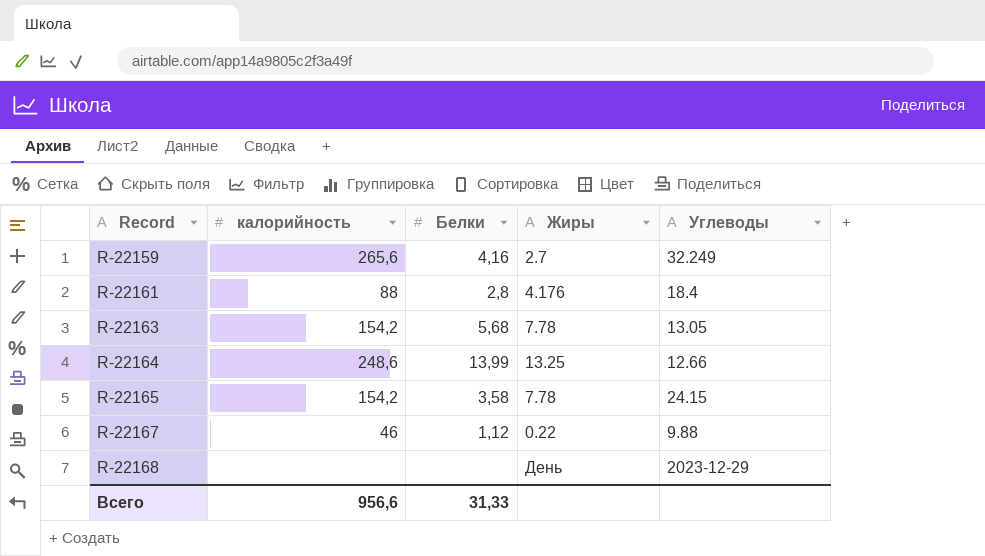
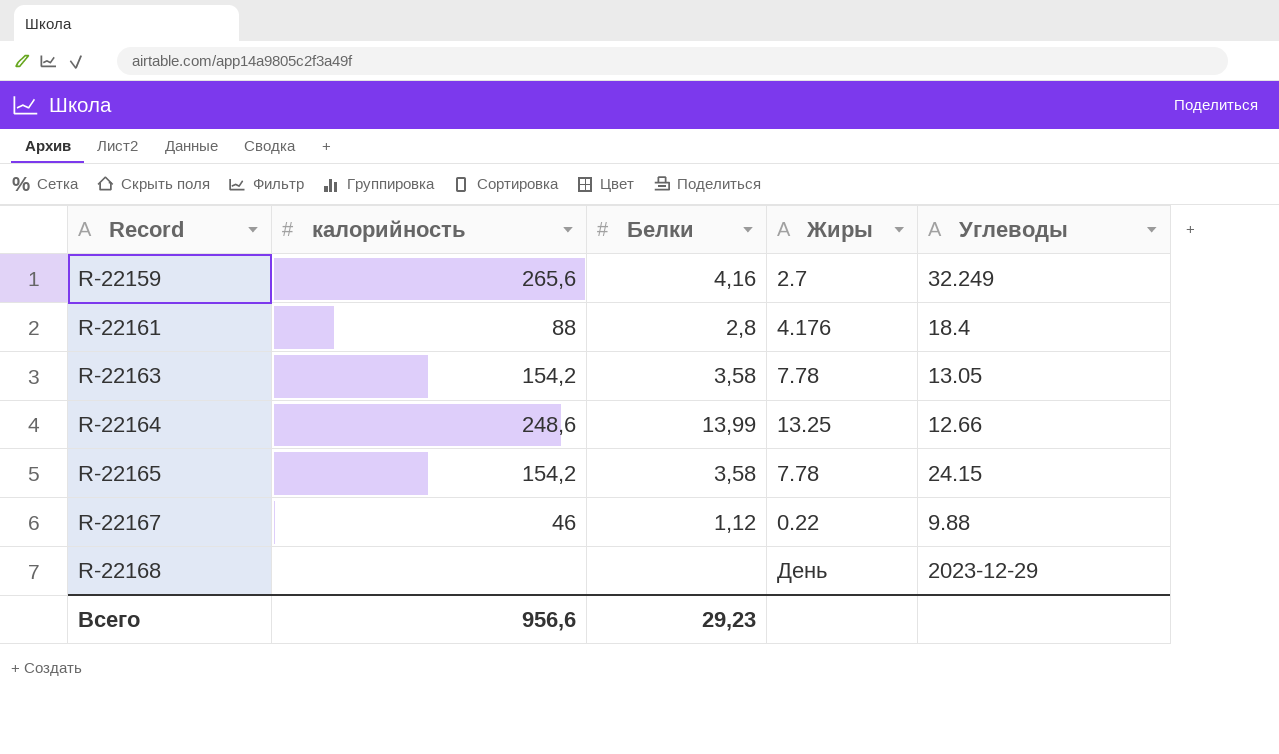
R-22163 | Белки: 5,68 -> 3,58
Всего | Белки: 31,33 -> 29,23

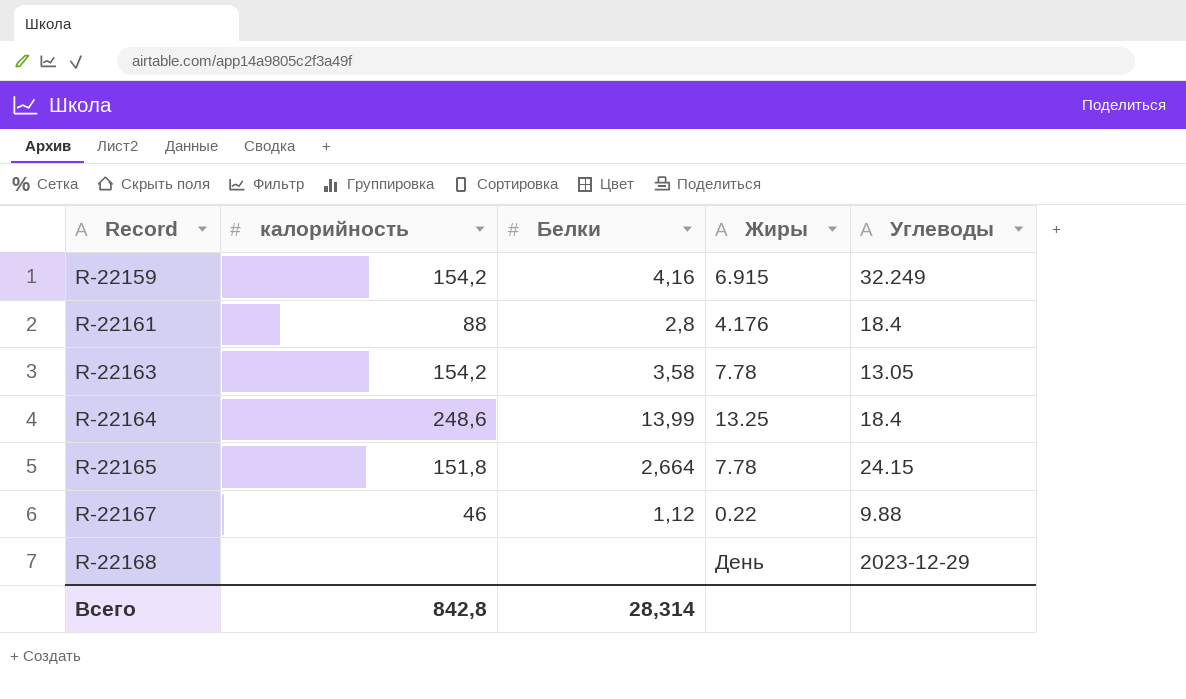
R-22159 | калорийность: 265,6 -> 154,2
R-22159 | Жиры: 2.7 -> 6.915
R-22164 | Углеводы: 12.66 -> 18.4
R-22165 | калорийность: 154,2 -> 151,8
R-22165 | Белки: 3,58 -> 2,664
Всего | калорийность: 956,6 -> 842,8
Всего | Белки: 29,23 -> 28,314

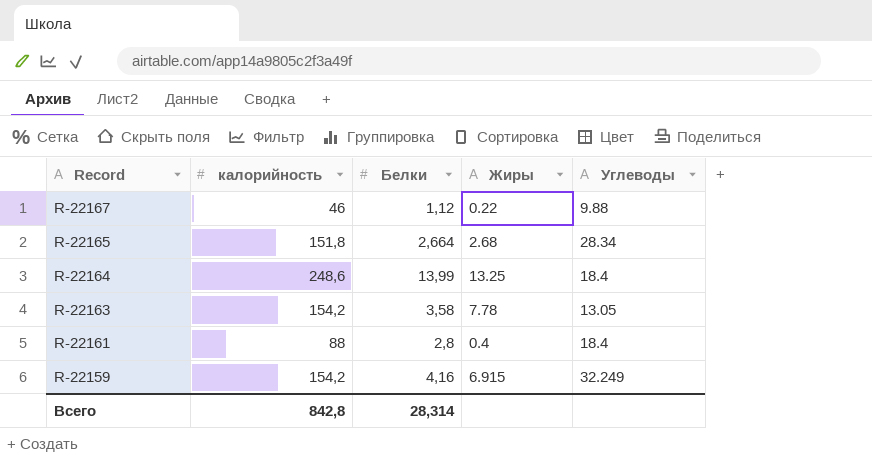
row order: Record ascending -> Record descending
row R-22168: none | none | День | 2023-12-29 -> none
R-22165 | Жиры: 7.78 -> 2.68
R-22165 | Углеводы: 24.15 -> 28.34
R-22161 | Жиры: 4.176 -> 0.4

